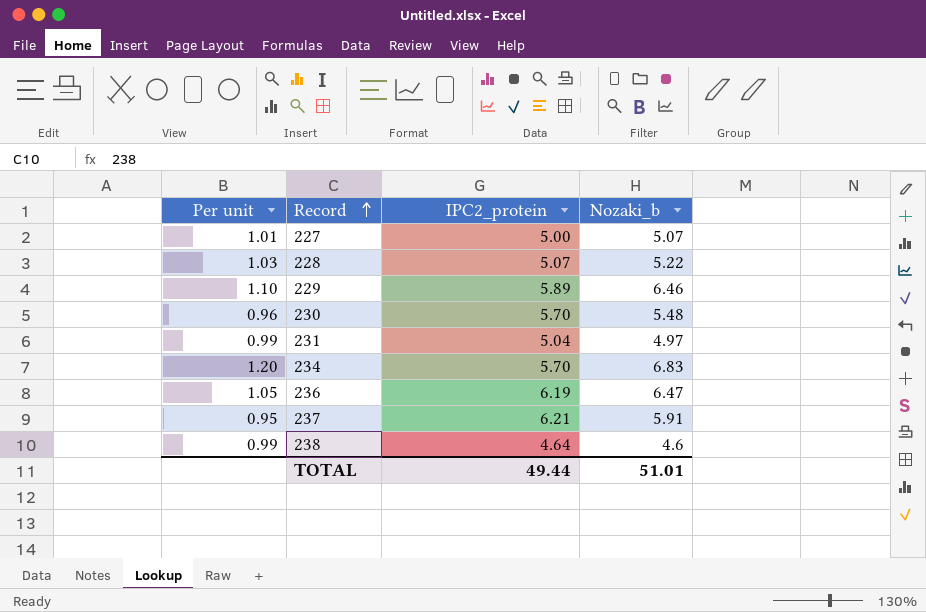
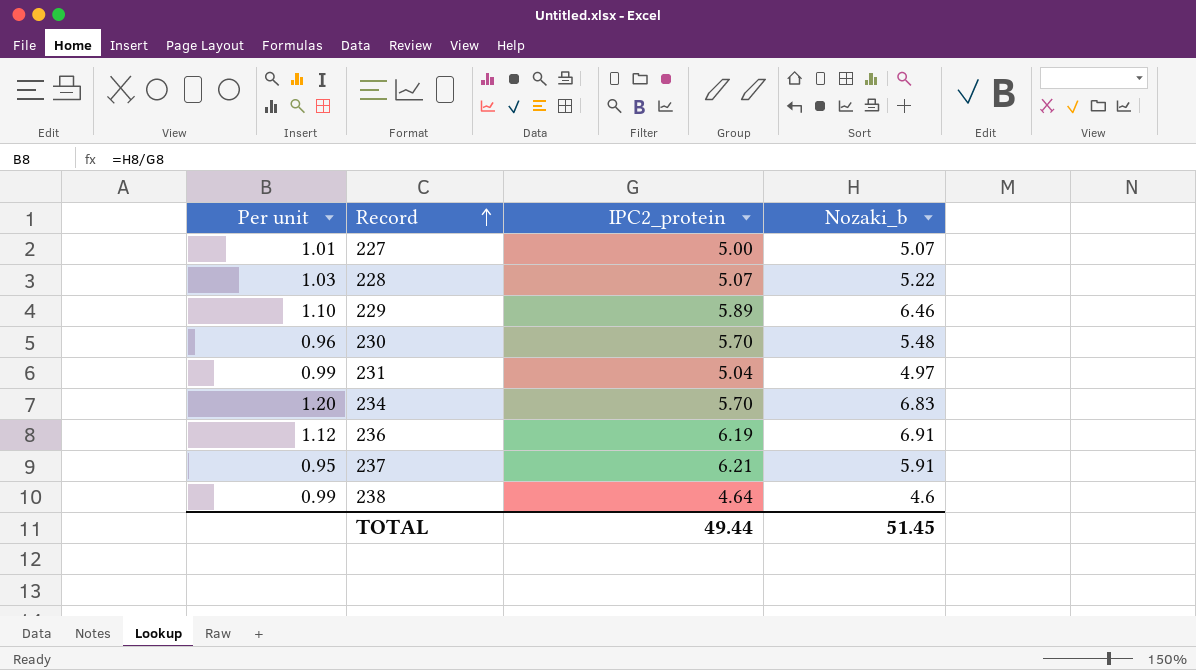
236 | Per unit: 1.05 -> 1.12
236 | Nozaki_b: 6.47 -> 6.91
TOTAL | Nozaki_b: 51.01 -> 51.45

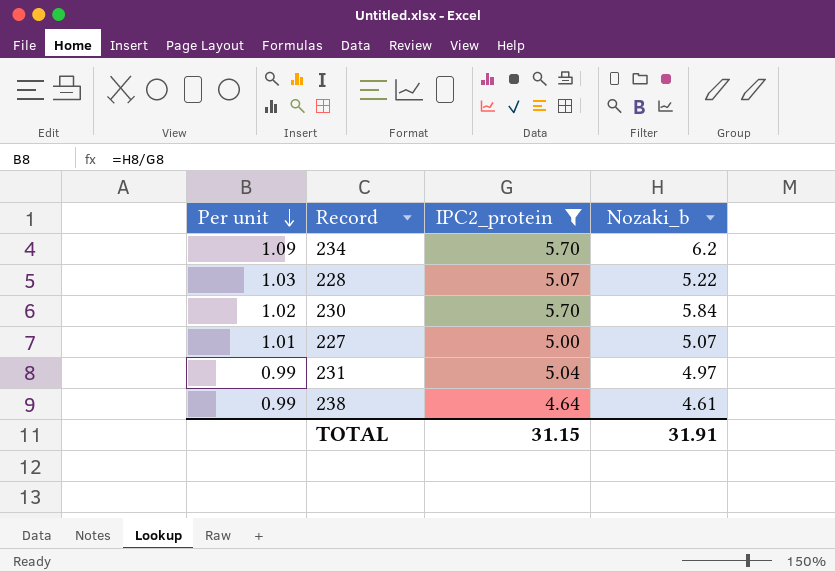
filter: none -> IPC2_protein <= 5.70
row order: Record ascending -> Per unit descending
234 | Per unit: 1.20 -> 1.09
234 | Nozaki_b: 6.83 -> 6.2
230 | Per unit: 0.96 -> 1.02
230 | Nozaki_b: 5.48 -> 5.84
238 | Nozaki_b: 4.6 -> 4.61
TOTAL | IPC2_protein: 49.44 -> 31.15
TOTAL | Nozaki_b: 51.45 -> 31.91

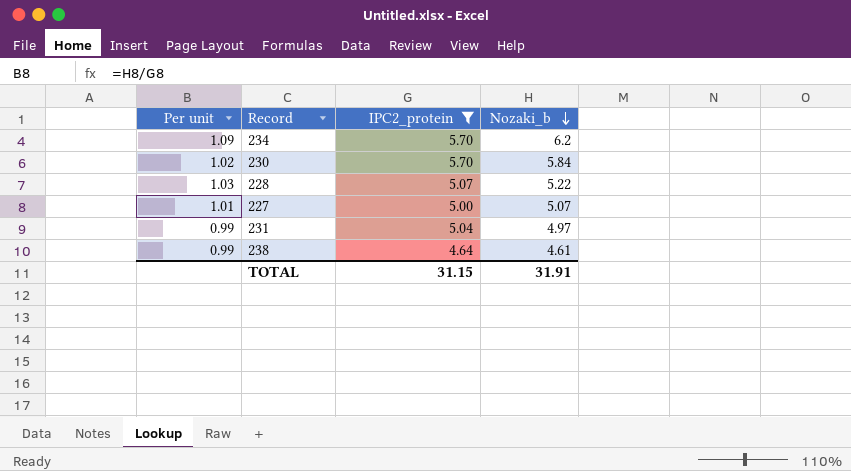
row order: Per unit descending -> Nozaki_b descending

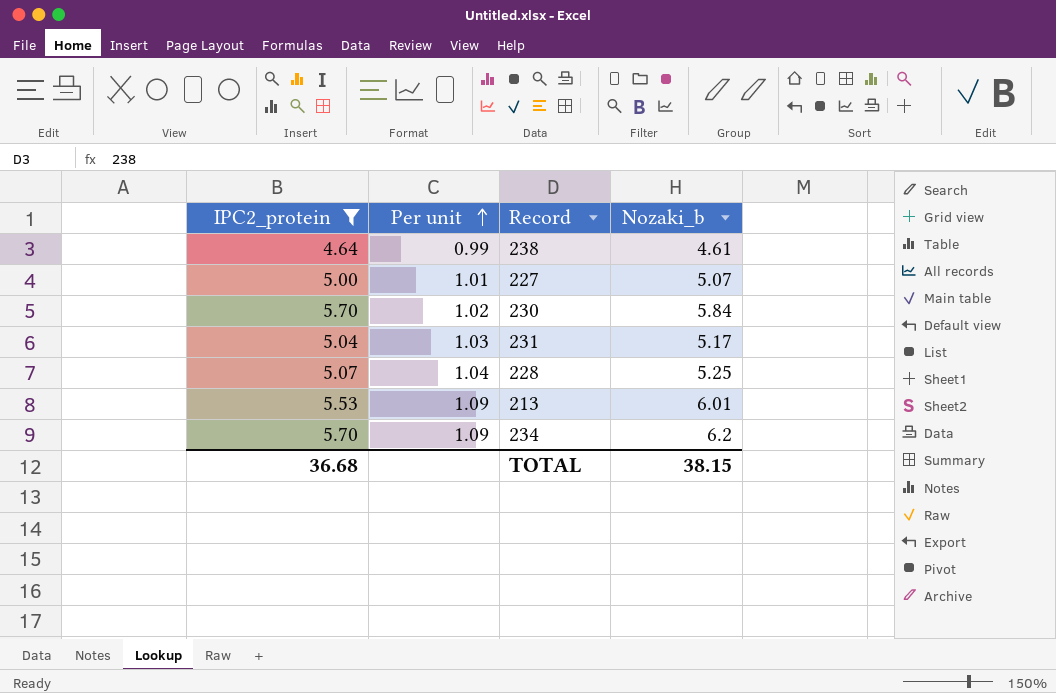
row order: Nozaki_b descending -> Per unit ascending
column IPC2_protein | position: 3 -> 1
231 | Per unit: 0.99 -> 1.03
231 | Nozaki_b: 4.97 -> 5.17
228 | Per unit: 1.03 -> 1.04
228 | Nozaki_b: 5.22 -> 5.25
row 213: none -> 5.53 | 1.09 | 6.01
TOTAL | IPC2_protein: 31.15 -> 36.68
TOTAL | Nozaki_b: 31.91 -> 38.15

